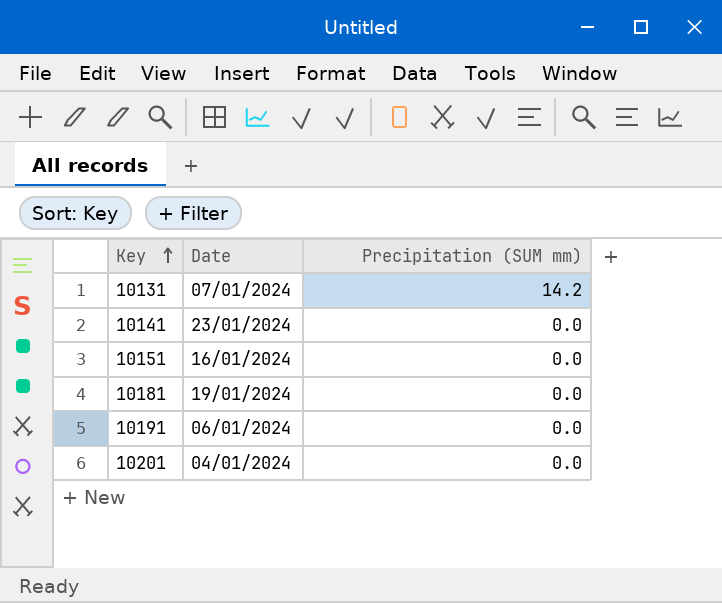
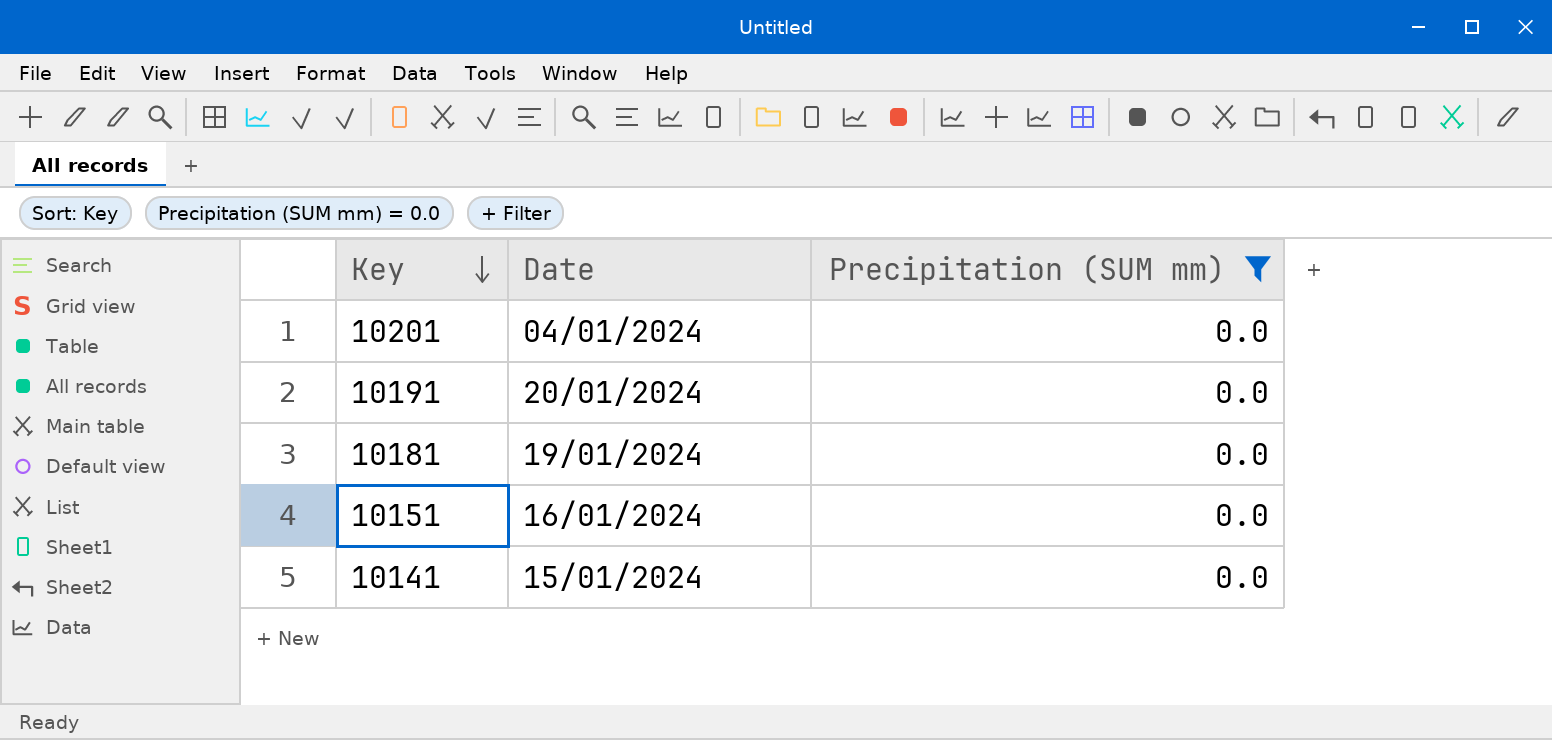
filter: none -> Precipitation (SUM mm) = 0.0
row order: Key ascending -> Key descending
10191 | Date: 06/01/2024 -> 20/01/2024
10141 | Date: 23/01/2024 -> 15/01/2024

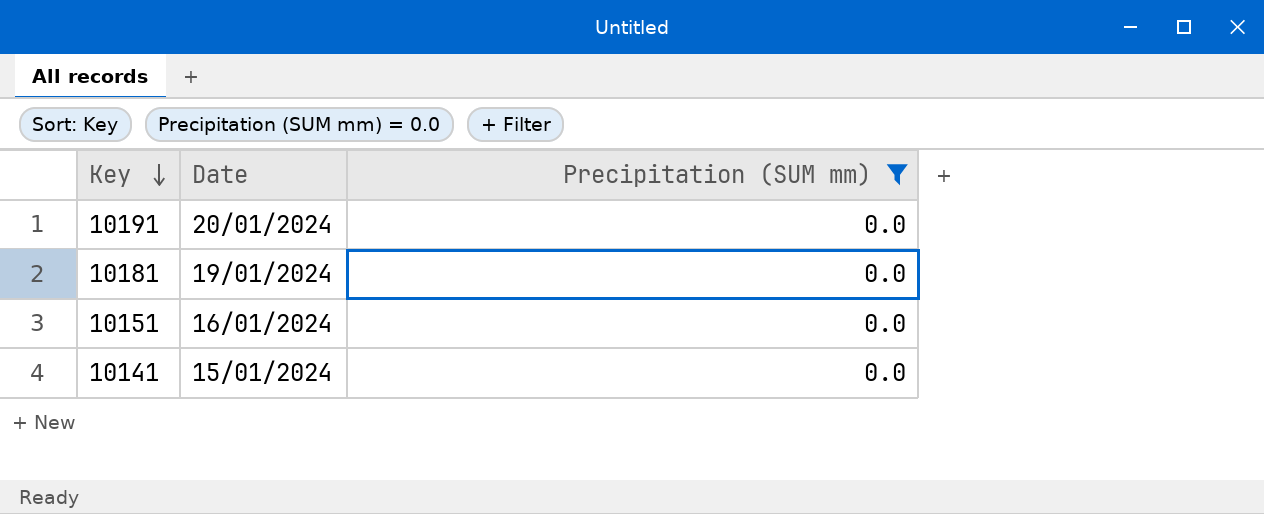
row 10201: 04/01/2024 | 0.0 -> none

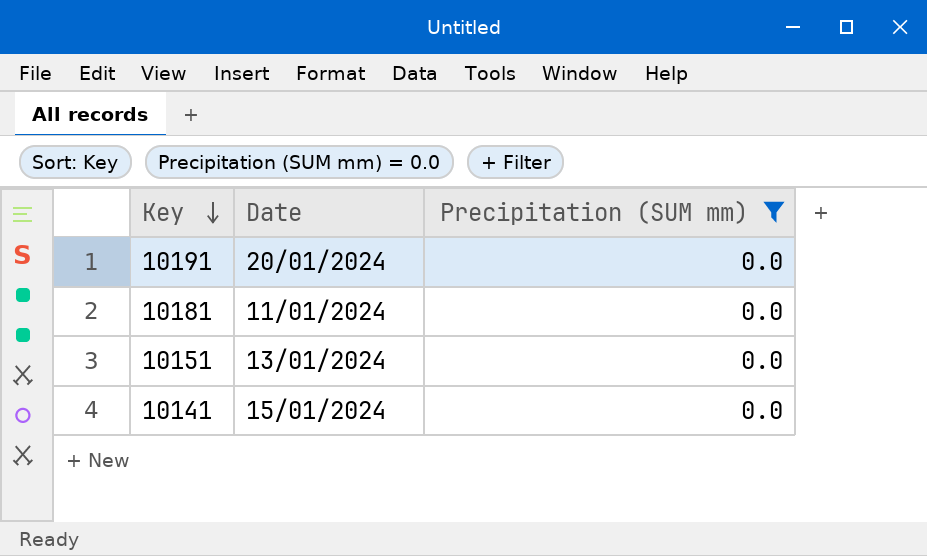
10181 | Date: 19/01/2024 -> 11/01/2024
10151 | Date: 16/01/2024 -> 13/01/2024

